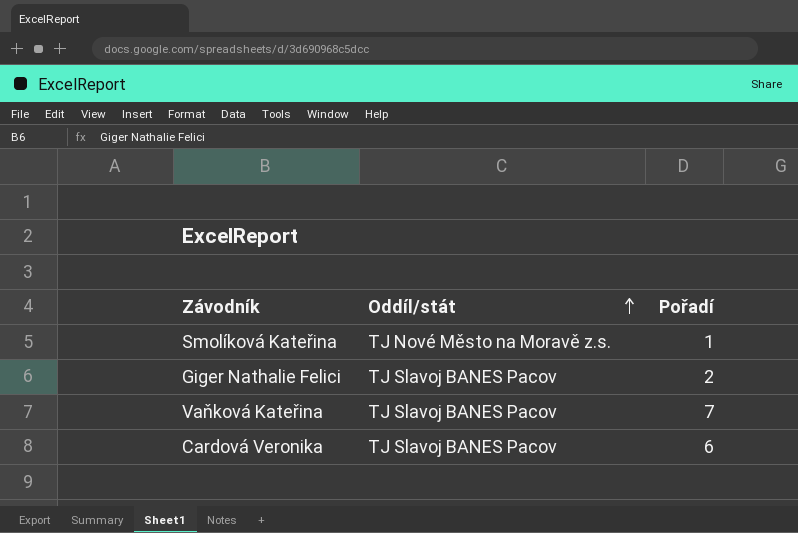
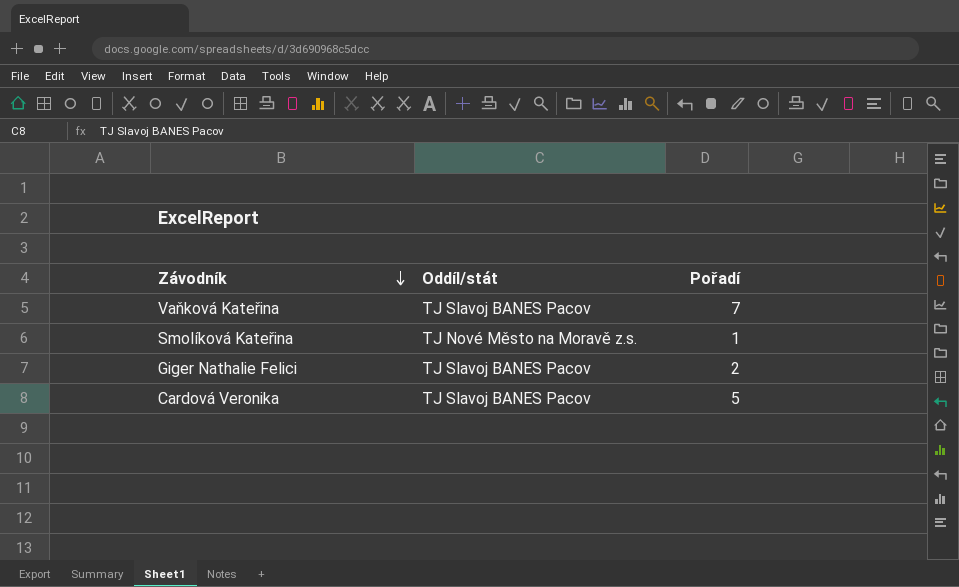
row order: Oddíl/stát ascending -> Závodník descending
Cardová Veronika | Pořadí: 6 -> 5

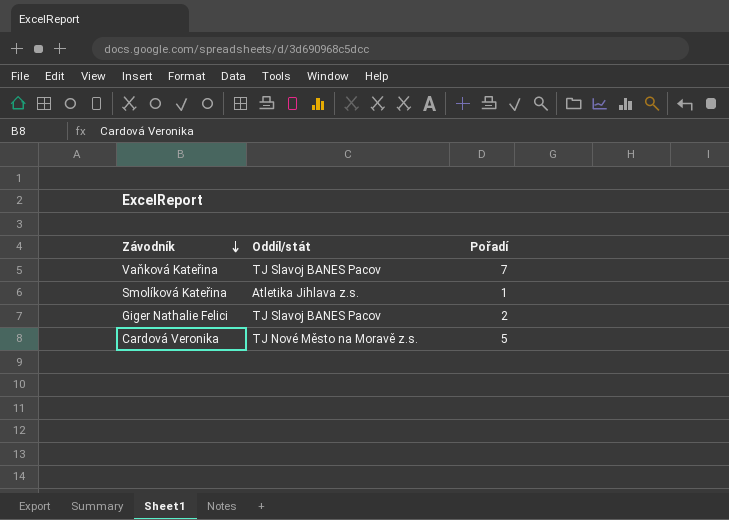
Smolíková Kateřina | Oddíl/stát: TJ Nové Město na Moravě z.s. -> Atletika Jihlava z.s.
Cardová Veronika | Oddíl/stát: TJ Slavoj BANES Pacov -> TJ Nové Město na Moravě z.s.

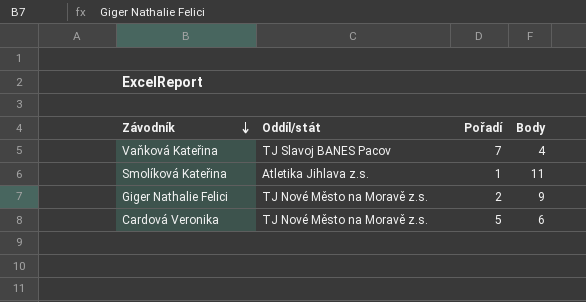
column Body | position: none -> 4
Giger Nathalie Felici | Oddíl/stát: TJ Slavoj BANES Pacov -> TJ Nové Město na Moravě z.s.

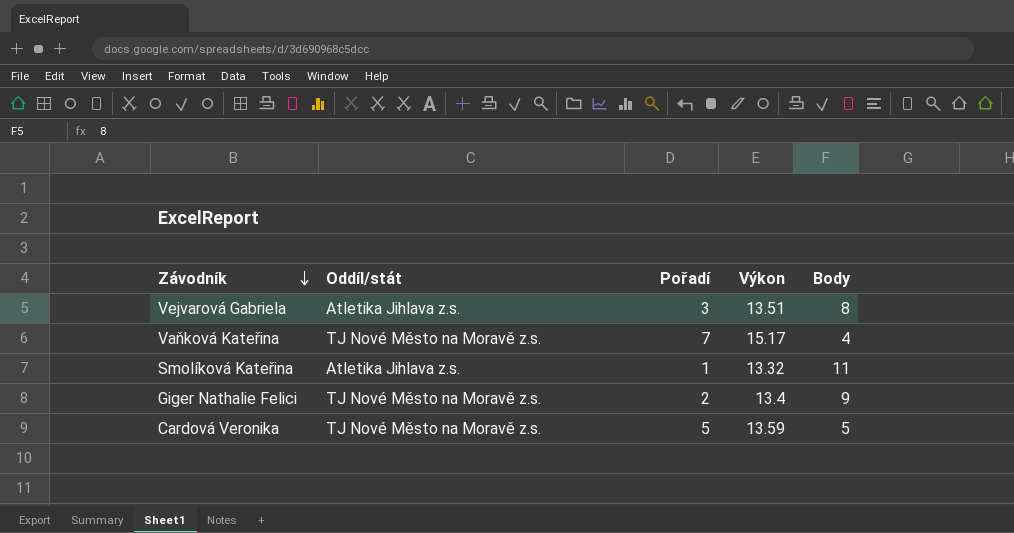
column Výkon | position: none -> 4
row Vejvarová Gabriela: none -> Atletika Jihlava z.s. | 3 | 13.51 | 8
Vaňková Kateřina | Oddíl/stát: TJ Slavoj BANES Pacov -> TJ Nové Město na Moravě z.s.
Cardová Veronika | Body: 6 -> 5

